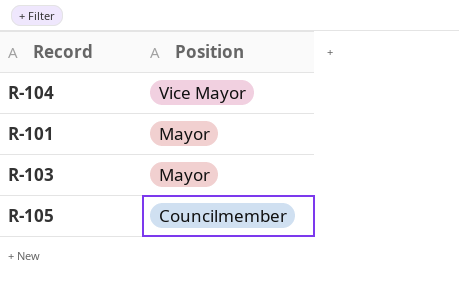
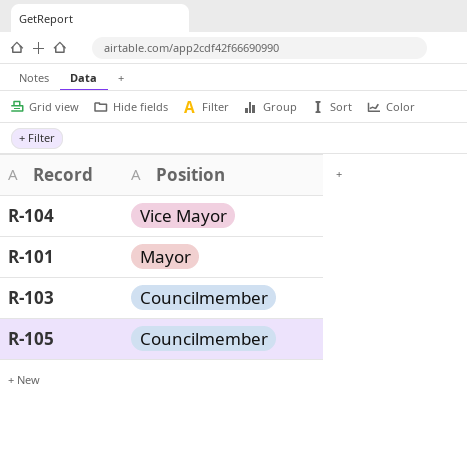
R-103 | Position: Mayor -> Councilmember

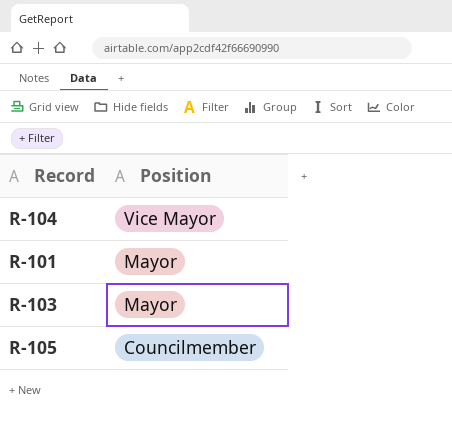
R-103 | Position: Councilmember -> Mayor

